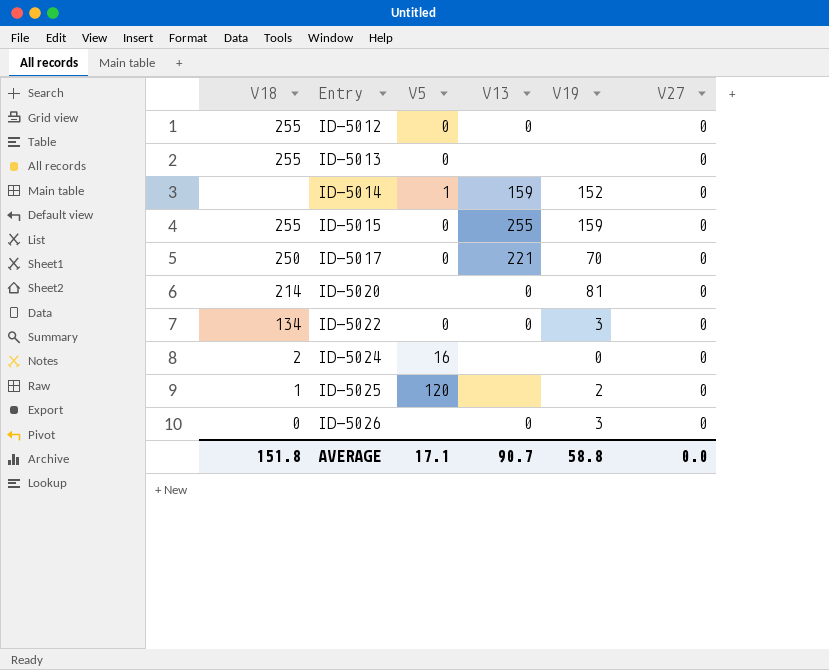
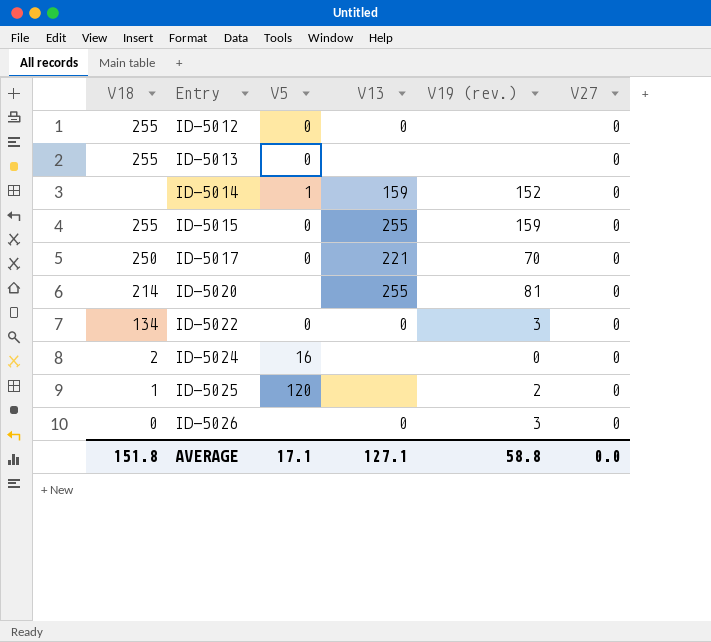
column name: V19 -> V19 (rev.)
ID-5020 | V13: 0 -> 255
AVERAGE | V13: 90.7 -> 127.1

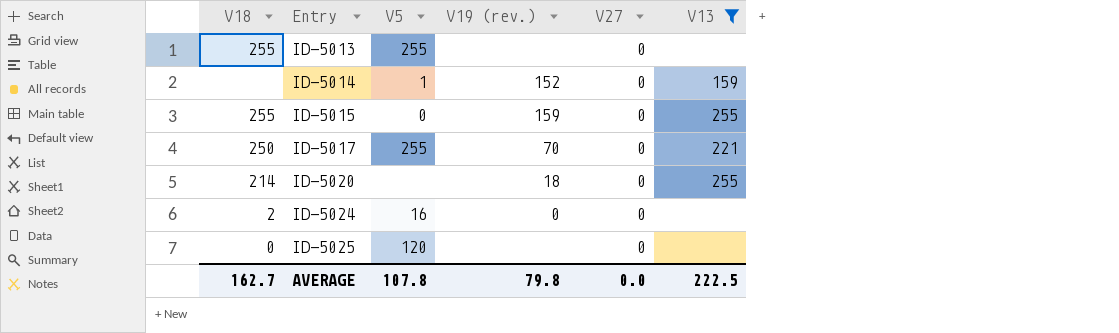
filter: none -> V13 != 0
column V13 | position: 4 -> 6
ID-5013 | V5: 0 -> 255
ID-5017 | V5: 0 -> 255
ID-5020 | V19 (rev.): 81 -> 18
ID-5025 | V18: 1 -> 0
ID-5025 | V19 (rev.): 2 -> none
AVERAGE | V18: 151.8 -> 162.7
AVERAGE | V5: 17.1 -> 107.8
AVERAGE | V19 (rev.): 58.8 -> 79.8
AVERAGE | V13: 127.1 -> 222.5

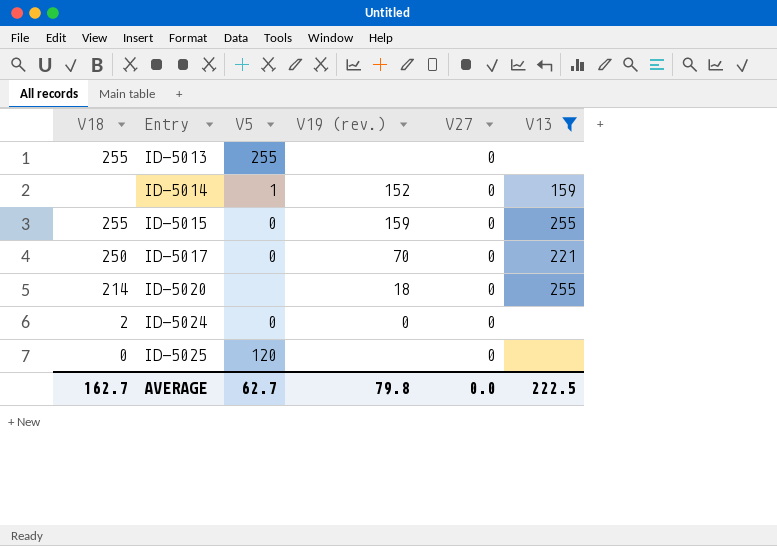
ID-5017 | V5: 255 -> 0
ID-5024 | V5: 16 -> 0
AVERAGE | V5: 107.8 -> 62.7

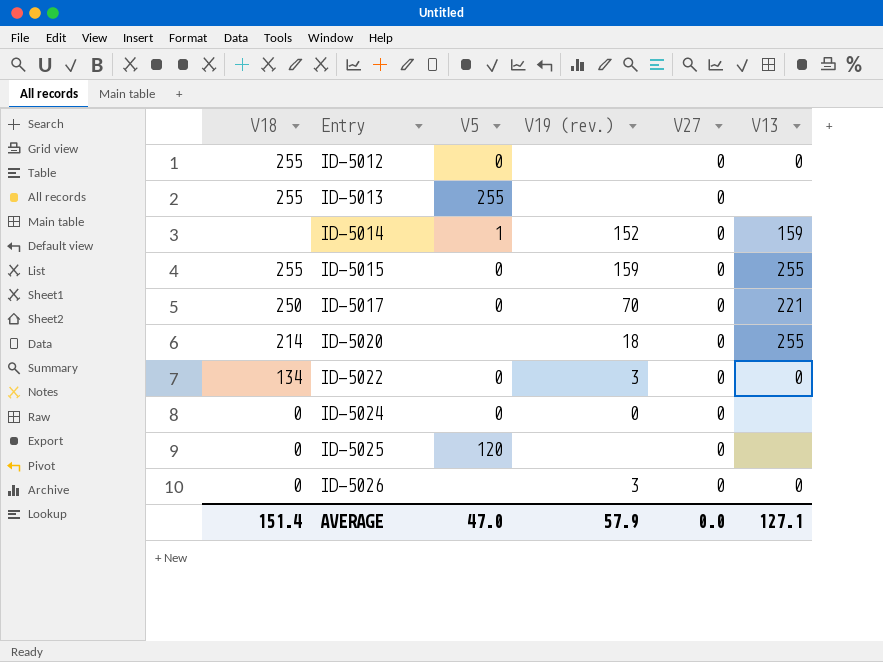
filter: V13 != 0 -> none
ID-5024 | V18: 2 -> 0
AVERAGE | V18: 162.7 -> 151.4
AVERAGE | V5: 62.7 -> 47.0
AVERAGE | V19 (rev.): 79.8 -> 57.9
AVERAGE | V13: 222.5 -> 127.1

